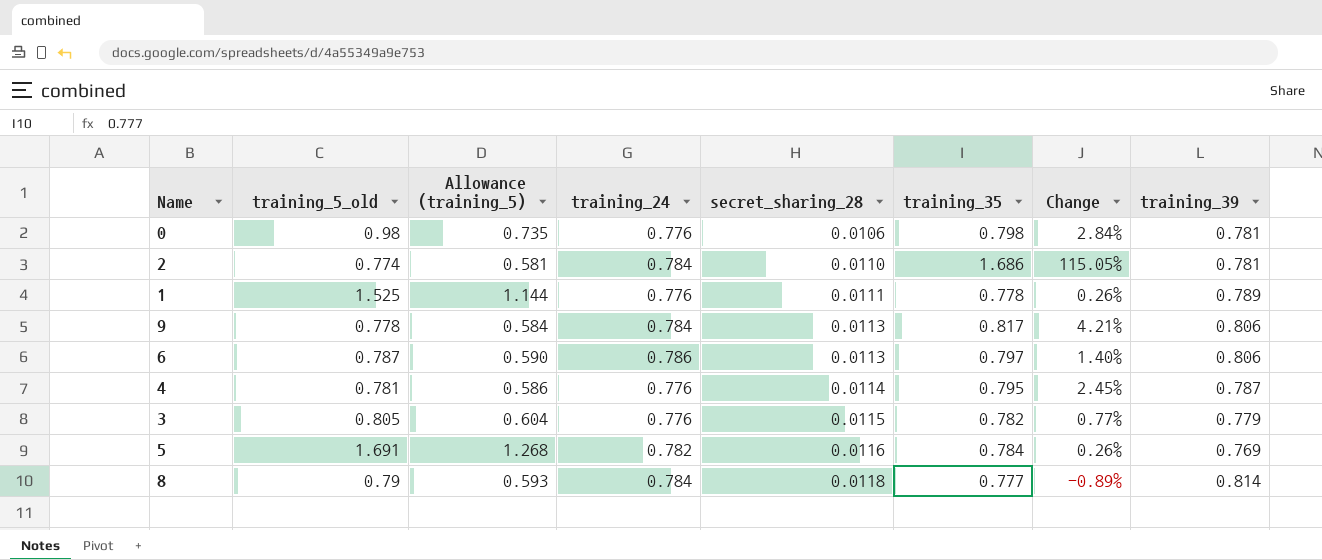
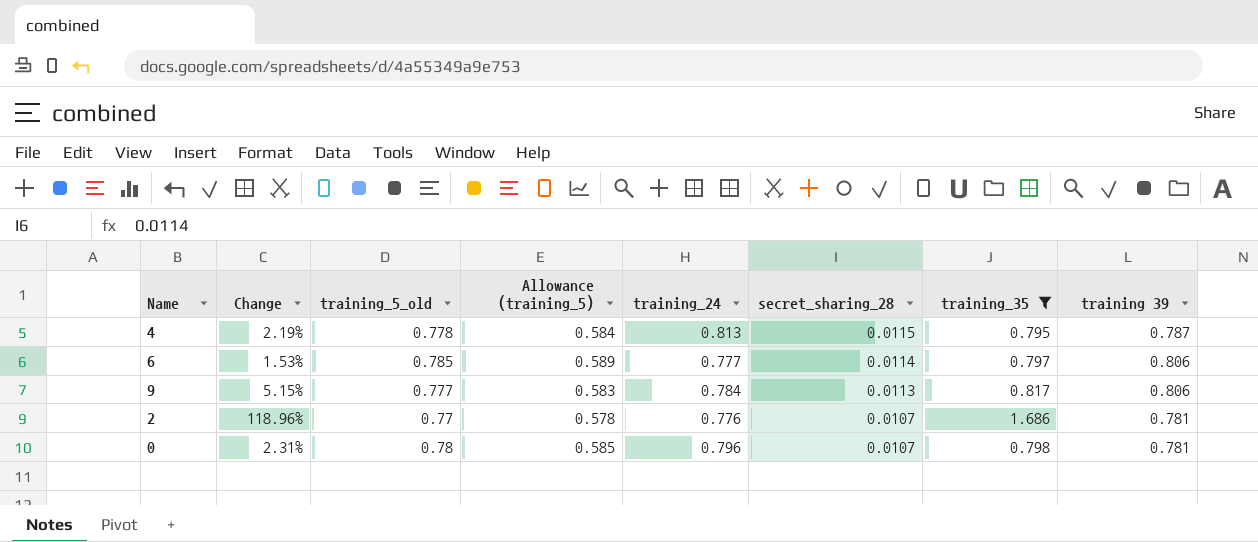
filter: none -> training_35 >= 0.795
row order: secret_sharing_28 ascending -> secret_sharing_28 descending
column Change | formula: ([training_35] - [training_24]) / [training_24] -> ([training_35] - [training_5_old]) / [training_5_old]
column Change | position: 7 -> 2
column name: training_39 -> training 39
4 | training_5_old: 0.781 -> 0.778
4 | Allowance (training_5): 0.586 -> 0.584
4 | training_24: 0.776 -> 0.813
4 | secret_sharing_28: 0.0114 -> 0.0115
6 | training_5_old: 0.787 -> 0.785
6 | Allowance (training_5): 0.590 -> 0.589
6 | training_24: 0.786 -> 0.777
6 | secret_sharing_28: 0.0113 -> 0.0114
9 | training_5_old: 0.778 -> 0.777
9 | Allowance (training_5): 0.584 -> 0.583
2 | training_5_old: 0.774 -> 0.77
2 | Allowance (training_5): 0.581 -> 0.578
2 | training_24: 0.784 -> 0.776
2 | secret_sharing_28: 0.0110 -> 0.0107
0 | training_5_old: 0.98 -> 0.78
0 | Allowance (training_5): 0.735 -> 0.585
0 | training_24: 0.776 -> 0.796
0 | secret_sharing_28: 0.0106 -> 0.0107

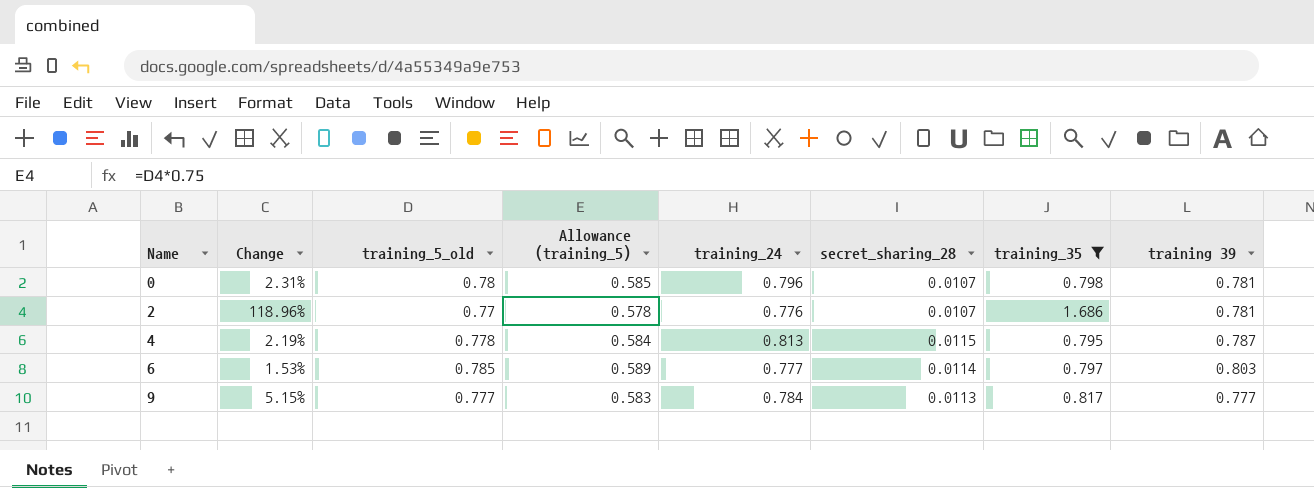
row order: secret_sharing_28 descending -> Name ascending
6 | training 39: 0.806 -> 0.803
9 | training 39: 0.806 -> 0.777

